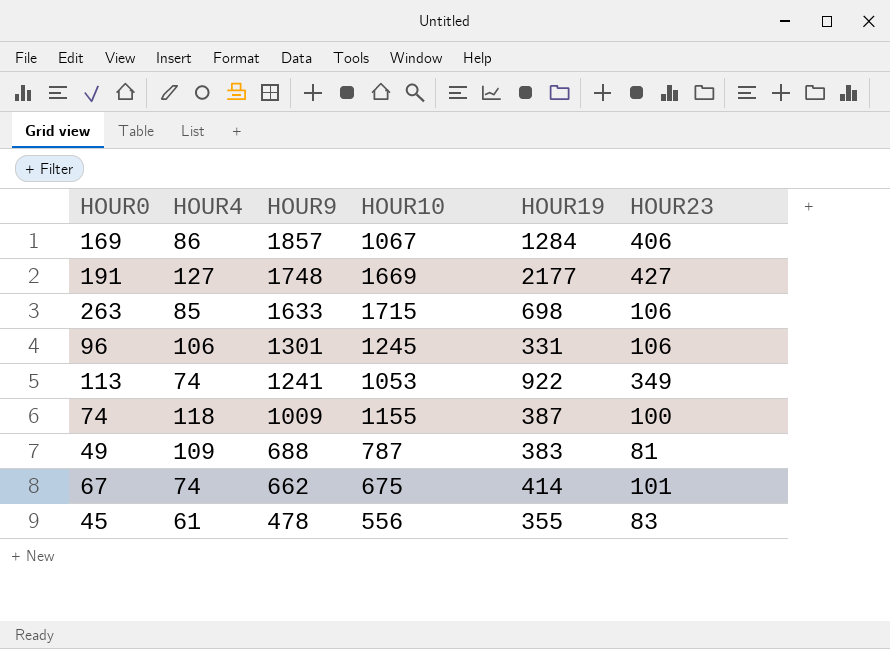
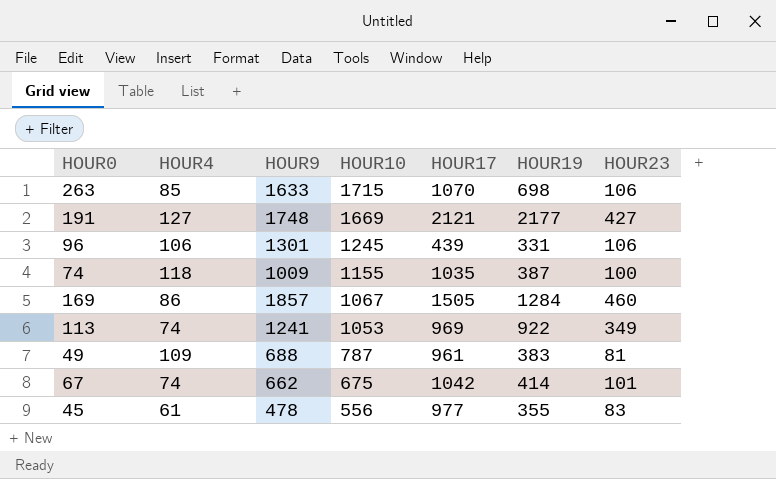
row order: HOUR9 descending -> HOUR10 descending
column HOUR17 | position: none -> 5
169 | HOUR23: 406 -> 460

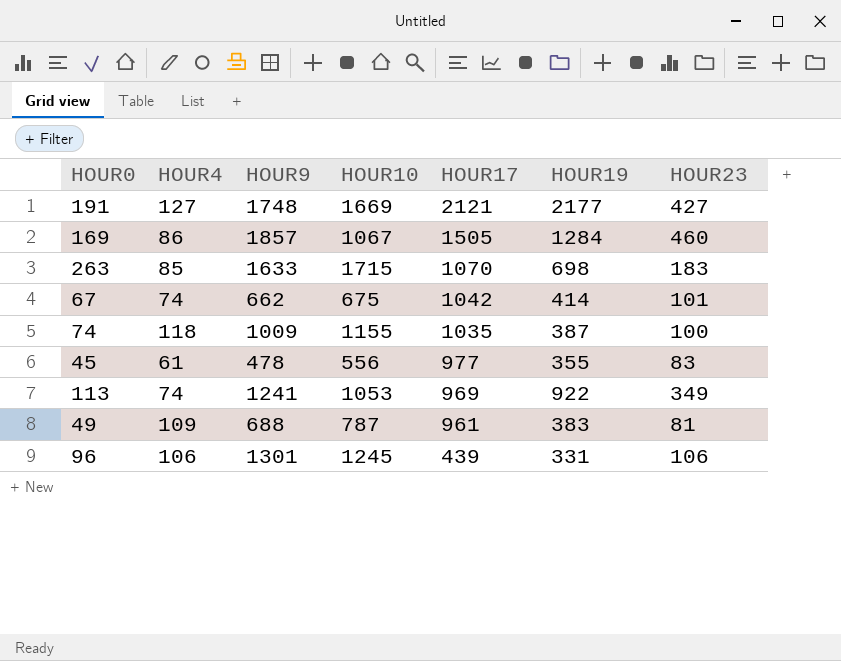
row order: HOUR10 descending -> HOUR17 descending
263 | HOUR23: 106 -> 183

